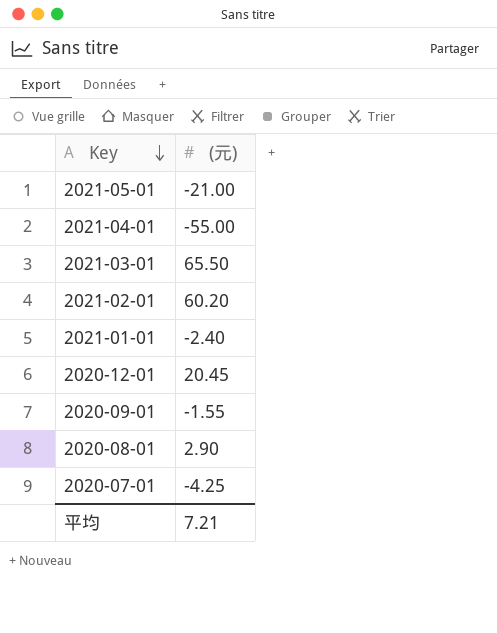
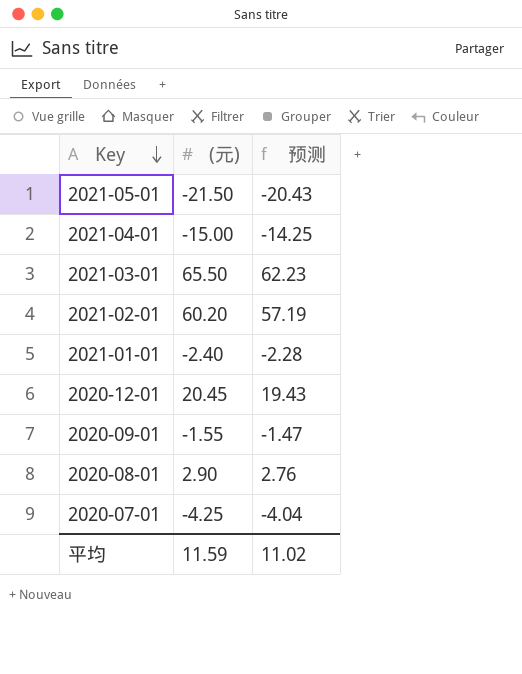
column 预测 | formula: none -> [(元)] * 0.95
2021-05-01 | (元): -21.00 -> -21.50
2021-04-01 | (元): -55.00 -> -15.00
平均 | (元): 7.21 -> 11.59

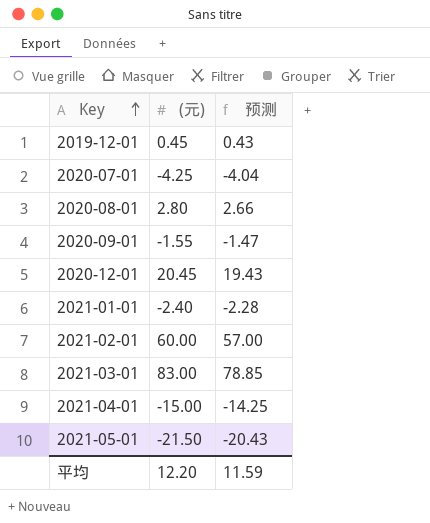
row order: Key descending -> Key ascending
row 2019-12-01: none -> 0.45 | 0.43
2020-08-01 | (元): 2.90 -> 2.80
2020-08-01 | 预测: 2.76 -> 2.66
2021-02-01 | (元): 60.20 -> 60.00
2021-02-01 | 预测: 57.19 -> 57.00
2021-03-01 | (元): 65.50 -> 83.00
2021-03-01 | 预测: 62.23 -> 78.85
平均 | (元): 11.59 -> 12.20
平均 | 预测: 11.02 -> 11.59

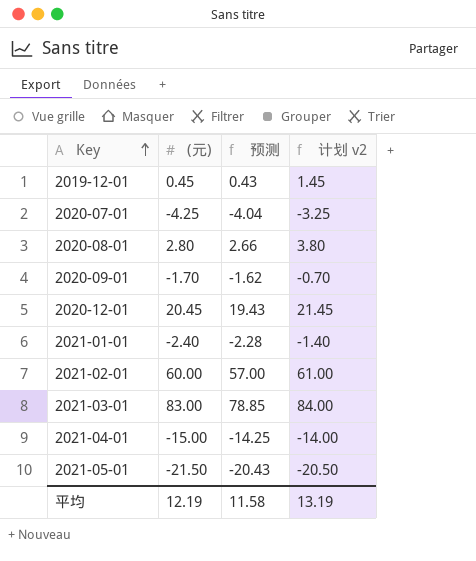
column 计划 v2 | formula: none -> [(元)] + 1
2020-09-01 | (元): -1.55 -> -1.70
2020-09-01 | 预测: -1.47 -> -1.62
平均 | (元): 12.20 -> 12.19
平均 | 预测: 11.59 -> 11.58

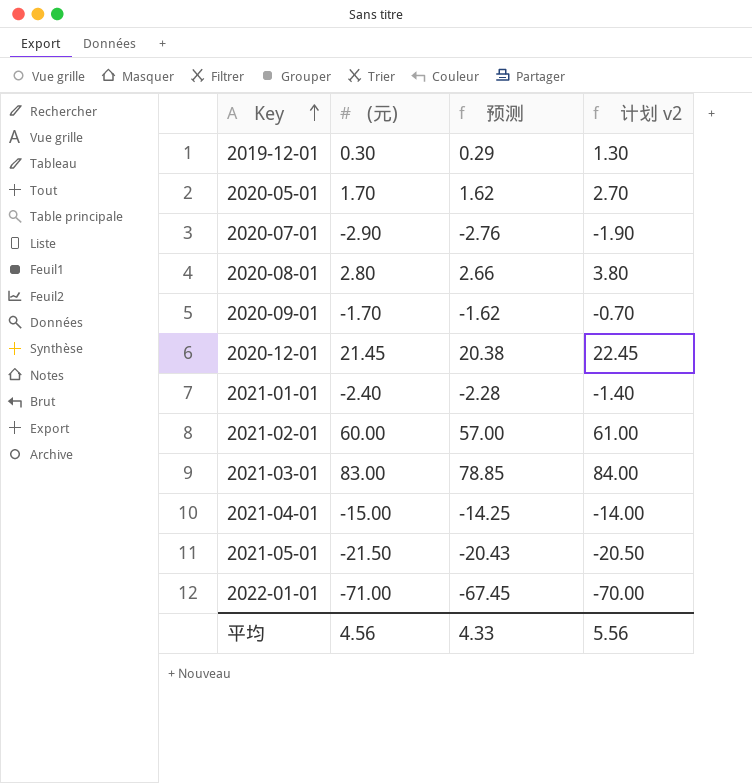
2019-12-01 | (元): 0.45 -> 0.30
2019-12-01 | 预测: 0.43 -> 0.29
2019-12-01 | 计划 v2: 1.45 -> 1.30
row 2020-05-01: none -> 1.70 | 1.62 | 2.70
2020-07-01 | (元): -4.25 -> -2.90
2020-07-01 | 预测: -4.04 -> -2.76
2020-07-01 | 计划 v2: -3.25 -> -1.90
2020-12-01 | (元): 20.45 -> 21.45
2020-12-01 | 预测: 19.43 -> 20.38
2020-12-01 | 计划 v2: 21.45 -> 22.45
row 2022-01-01: none -> -71.00 | -67.45 | -70.00
平均 | (元): 12.19 -> 4.56
平均 | 预测: 11.58 -> 4.33
平均 | 计划 v2: 13.19 -> 5.56

